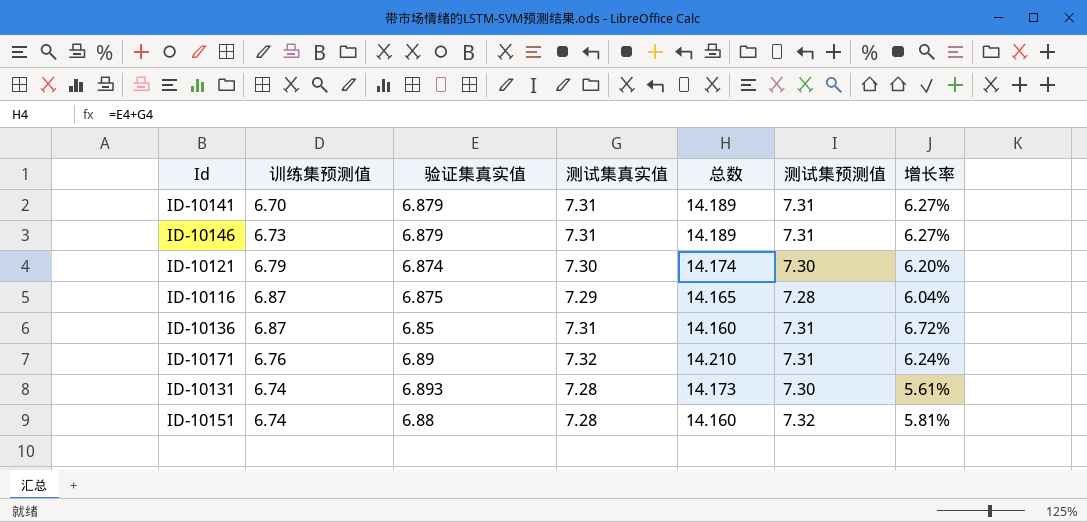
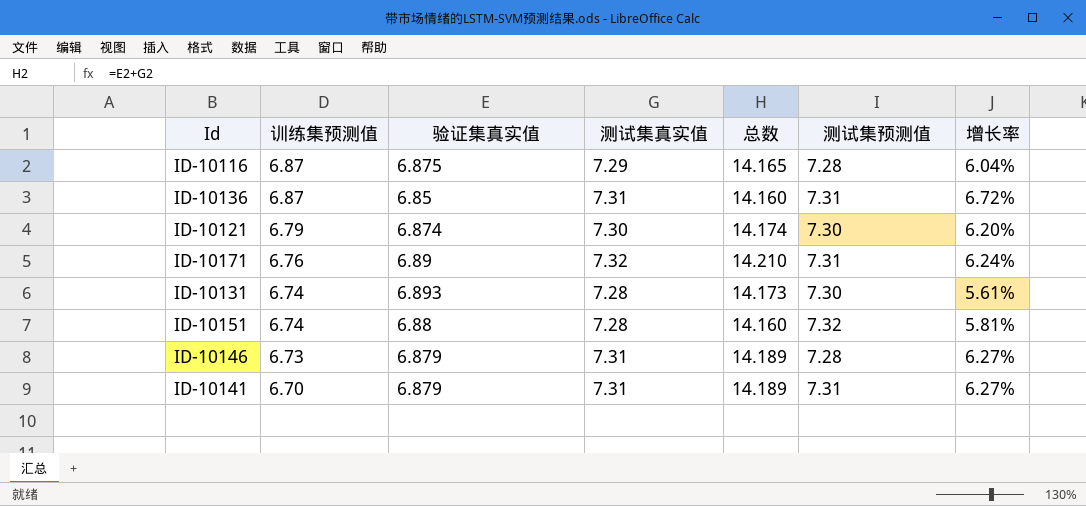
row order: none -> 训练集预测值 descending
ID-10146 | 测试集预测值: 7.31 -> 7.28

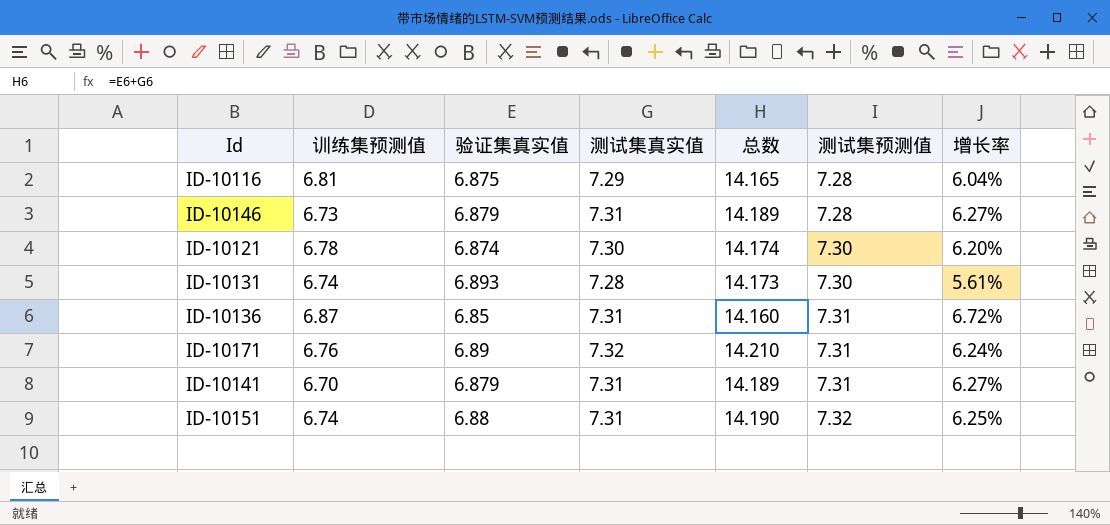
row order: 训练集预测值 descending -> 测试集预测值 ascending
ID-10116 | 训练集预测值: 6.87 -> 6.81
ID-10121 | 训练集预测值: 6.79 -> 6.78
ID-10151 | 测试集真实值: 7.28 -> 7.31
ID-10151 | 总数: 14.160 -> 14.190
ID-10151 | 增长率: 5.81% -> 6.25%

